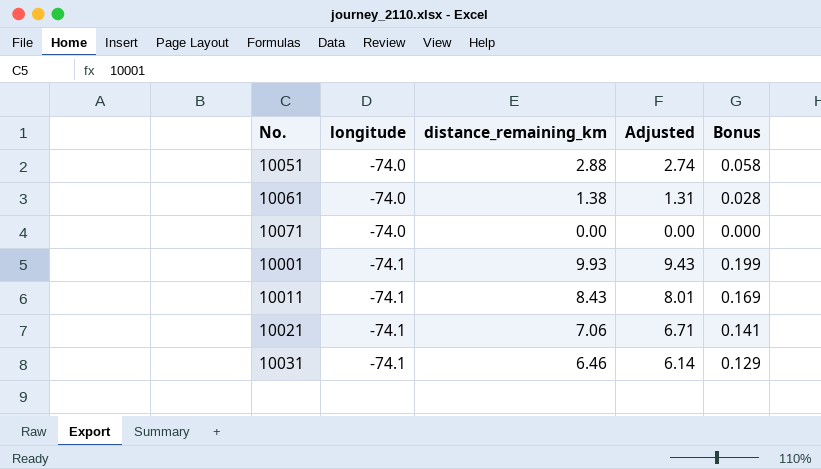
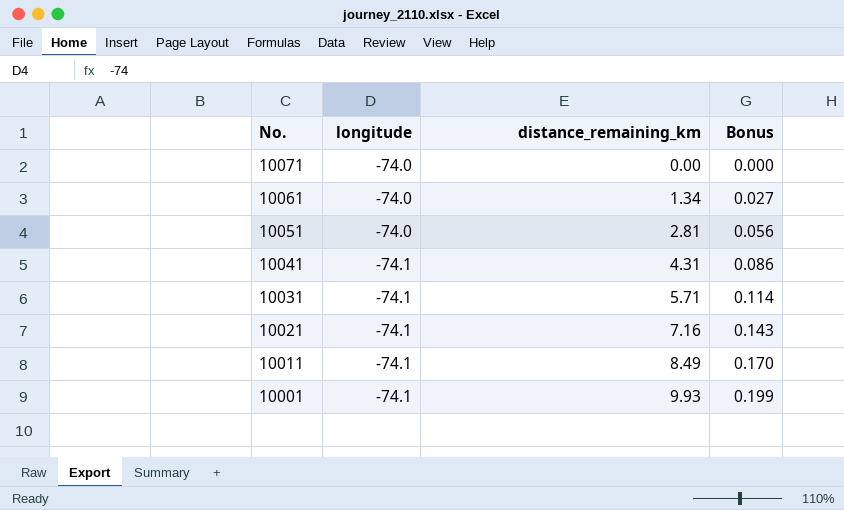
row order: longitude descending -> No. descending
column Adjusted | formula: [distance_remaining_km] * 0.95 -> none
10061 | distance_remaining_km: 1.38 -> 1.34
10061 | Bonus: 0.028 -> 0.027
10051 | distance_remaining_km: 2.88 -> 2.81
10051 | Bonus: 0.058 -> 0.056
row 10041: none -> -74.1 | 4.31 | 0.086
10031 | distance_remaining_km: 6.46 -> 5.71
10031 | Bonus: 0.129 -> 0.114
10021 | distance_remaining_km: 7.06 -> 7.16
10021 | Bonus: 0.141 -> 0.143
10011 | distance_remaining_km: 8.43 -> 8.49
10011 | Bonus: 0.169 -> 0.170

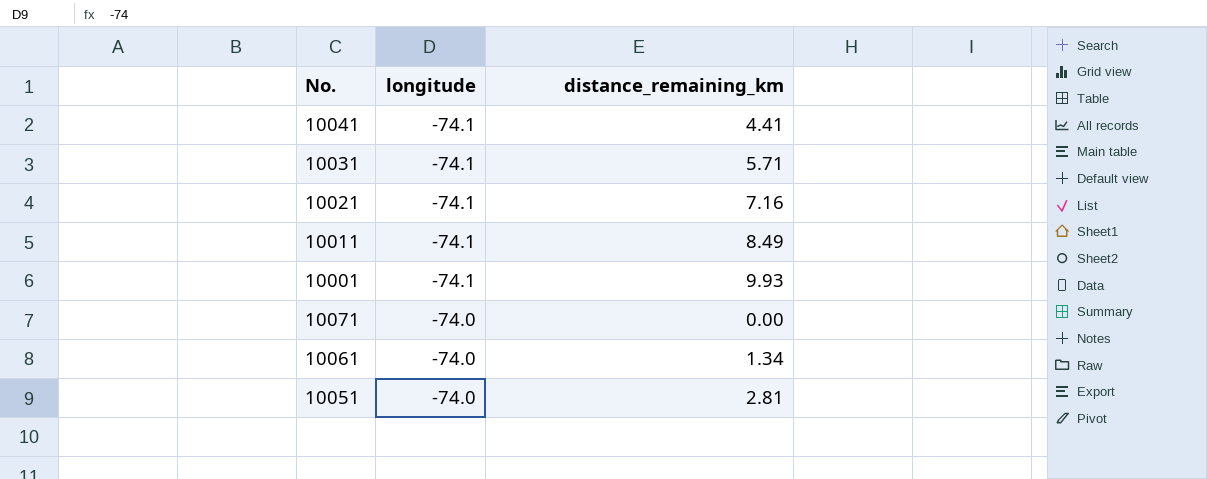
row order: No. descending -> longitude ascending
column Bonus | formula: [distance_remaining_km] * 0.02 -> none
10041 | distance_remaining_km: 4.31 -> 4.41

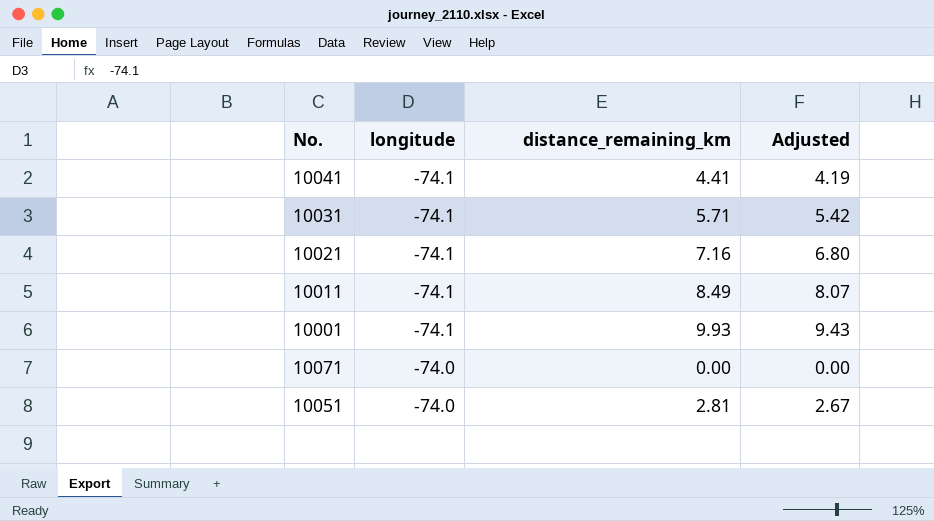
column Adjusted | formula: none -> [distance_remaining_km] * 0.95
row 10061: -74.0 | 1.34 -> none

